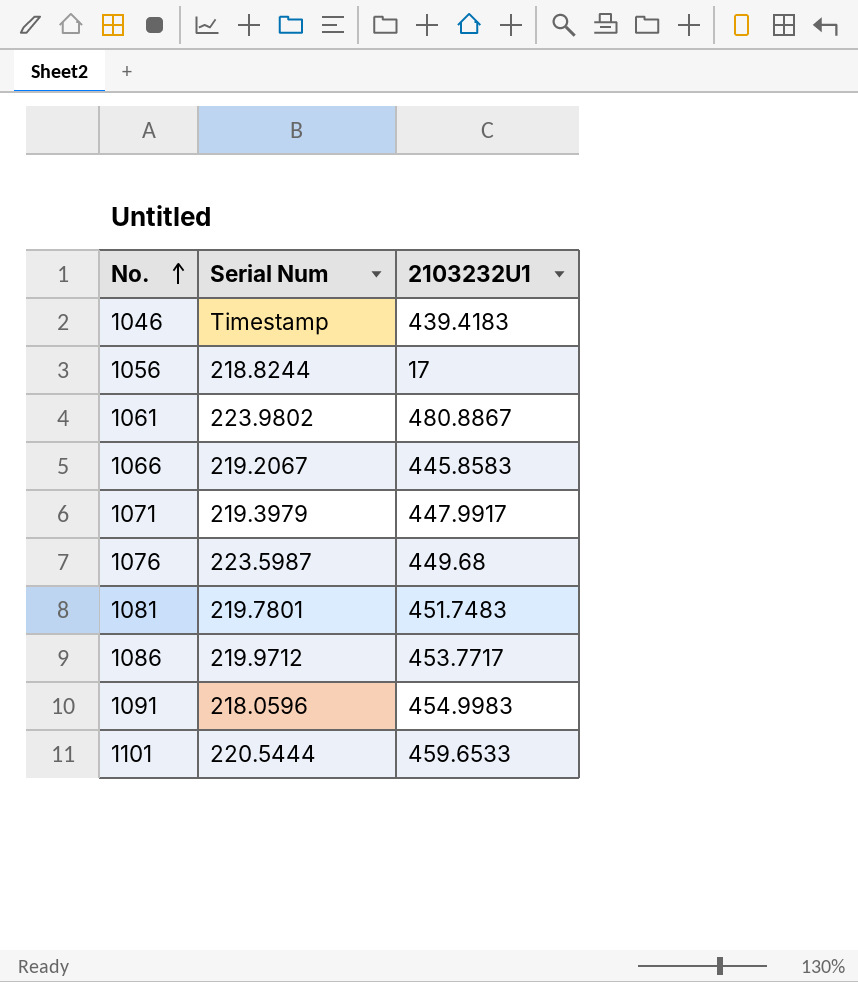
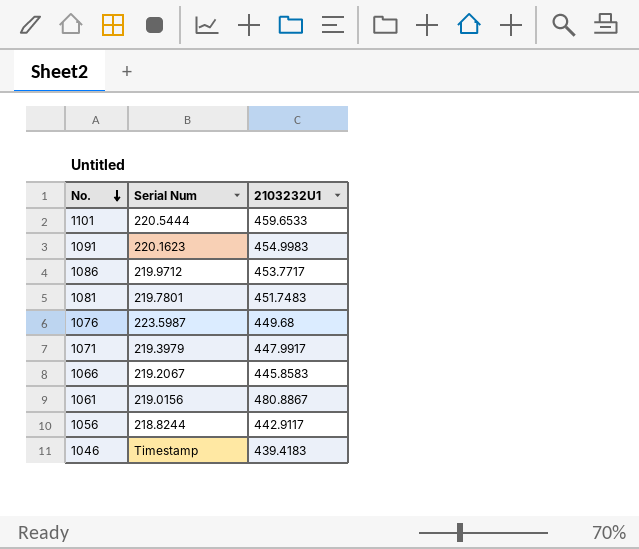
row order: No. ascending -> No. descending
1091 | Serial Num: 218.0596 -> 220.1623
1061 | Serial Num: 223.9802 -> 219.0156
1056 | 2103232U1: 17 -> 442.9117

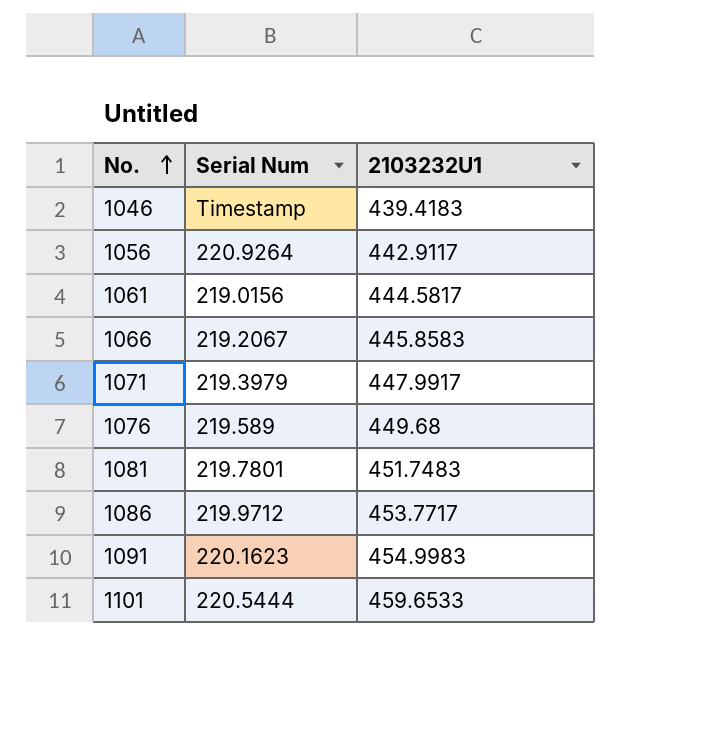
row order: No. descending -> No. ascending
1056 | Serial Num: 218.8244 -> 220.9264
1061 | 2103232U1: 480.8867 -> 444.5817
1076 | Serial Num: 223.5987 -> 219.589

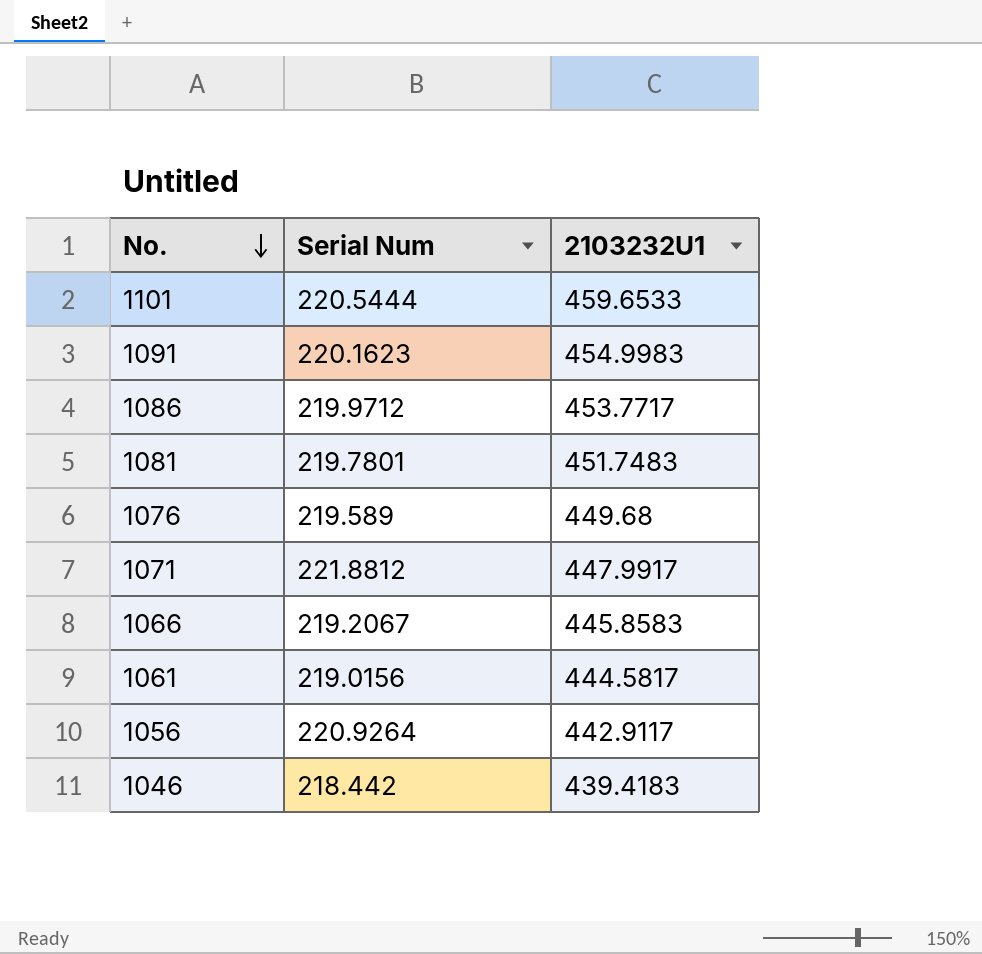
row order: No. ascending -> No. descending
1071 | Serial Num: 219.3979 -> 221.8812
1046 | Serial Num: Timestamp -> 218.442

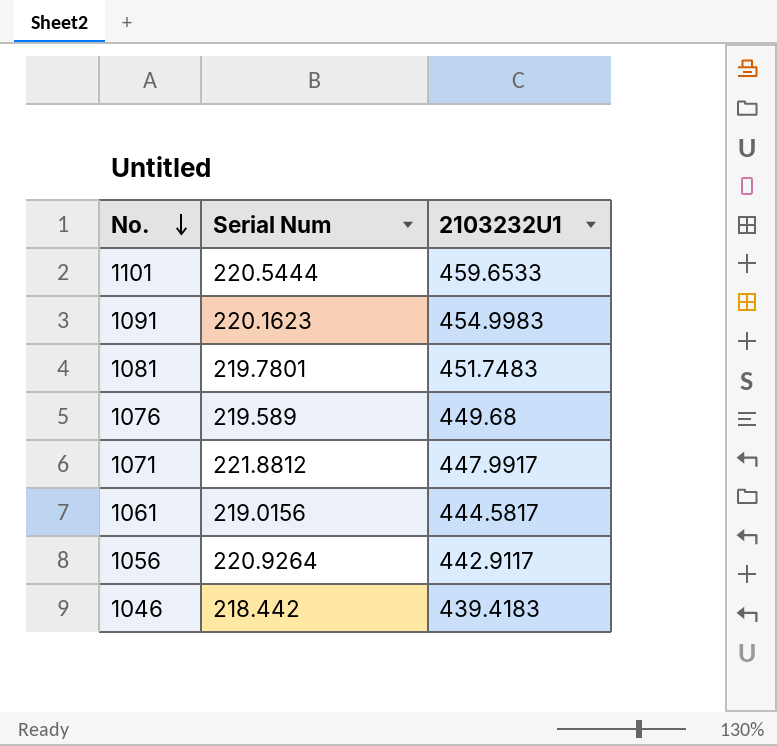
row 1086: 219.9712 | 453.7717 -> none
row 1066: 219.2067 | 445.8583 -> none

